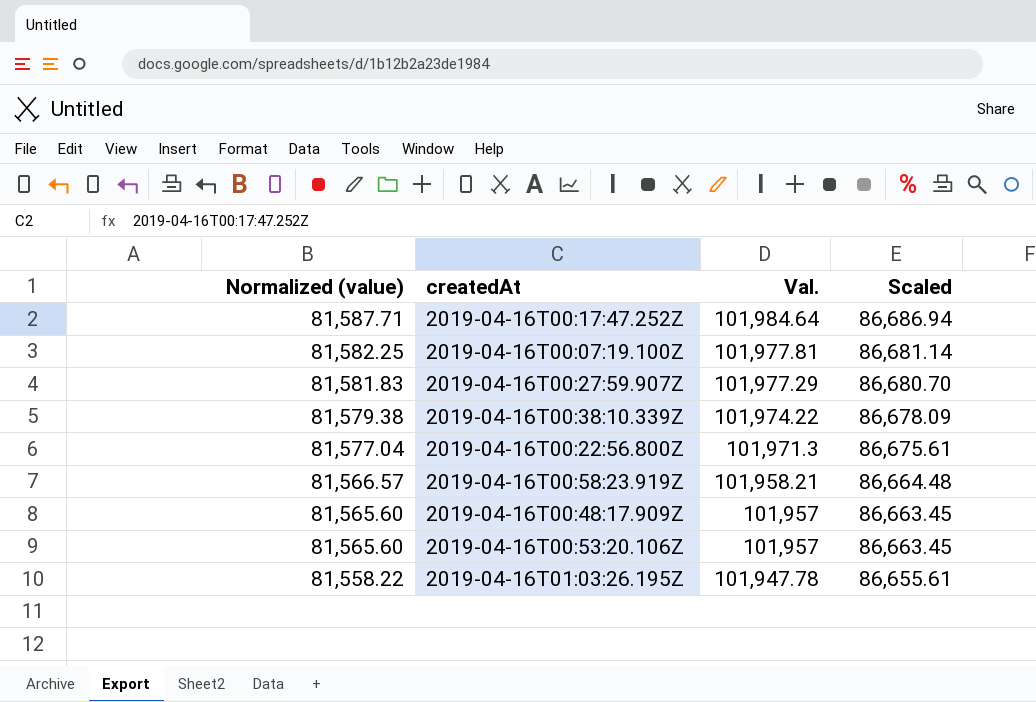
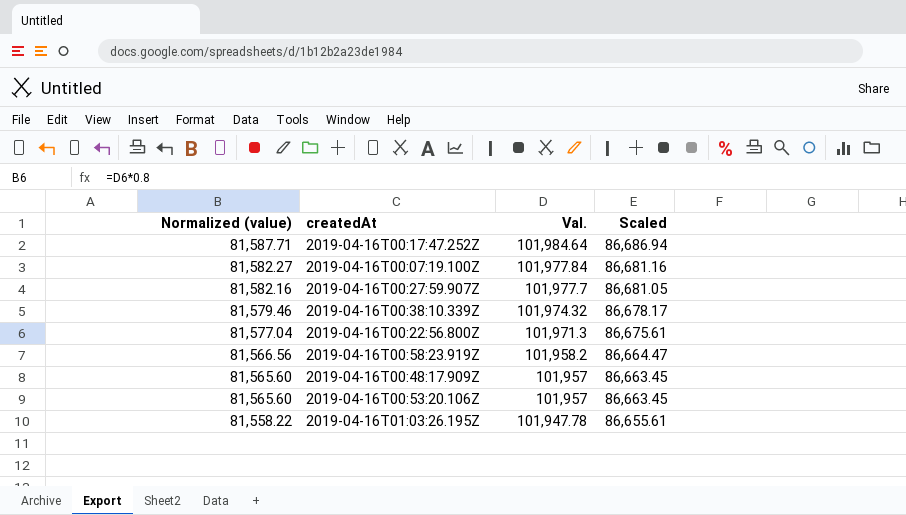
2019-04-16T00:07:19.100Z | Normalized (value): 81,582.25 -> 81,582.27
2019-04-16T00:07:19.100Z | Val.: 101,977.81 -> 101,977.84
2019-04-16T00:07:19.100Z | Scaled: 86,681.14 -> 86,681.16
2019-04-16T00:27:59.907Z | Normalized (value): 81,581.83 -> 81,582.16
2019-04-16T00:27:59.907Z | Val.: 101,977.29 -> 101,977.7
2019-04-16T00:27:59.907Z | Scaled: 86,680.70 -> 86,681.05
2019-04-16T00:38:10.339Z | Normalized (value): 81,579.38 -> 81,579.46
2019-04-16T00:38:10.339Z | Val.: 101,974.22 -> 101,974.32
2019-04-16T00:38:10.339Z | Scaled: 86,678.09 -> 86,678.17
2019-04-16T00:58:23.919Z | Normalized (value): 81,566.57 -> 81,566.56
2019-04-16T00:58:23.919Z | Val.: 101,958.21 -> 101,958.2
2019-04-16T00:58:23.919Z | Scaled: 86,664.48 -> 86,664.47

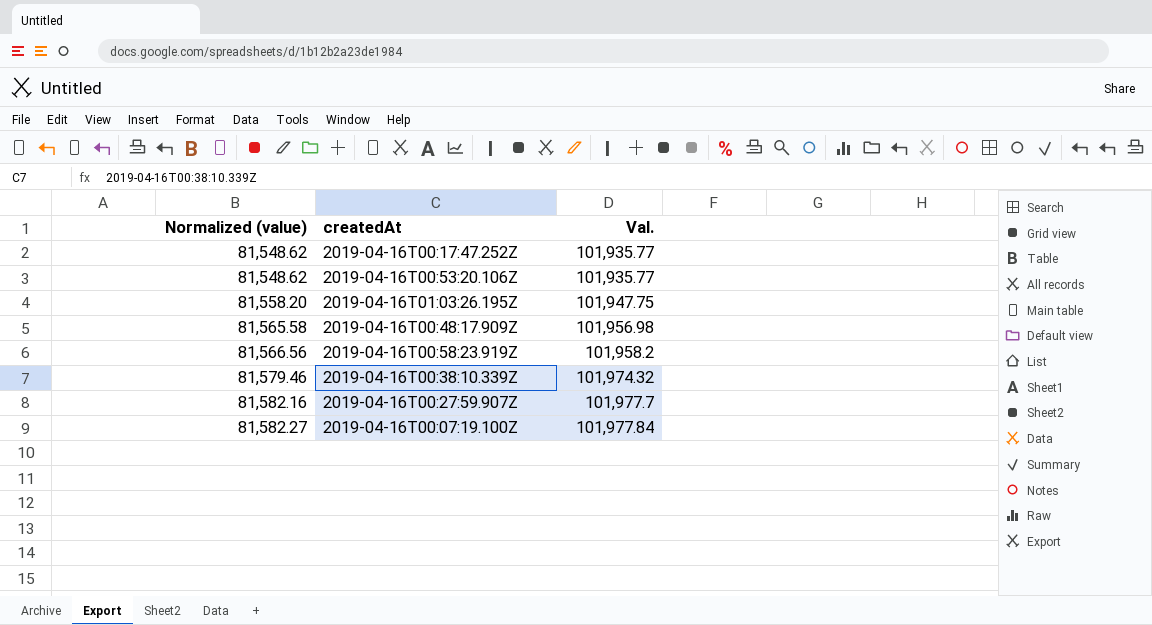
row order: Normalized (value) descending -> Normalized (value) ascending
column Scaled | formula: [Val.] * 0.85 -> none
row 2019-04-16T00:22:56.800Z: 81,577.04 | 101,971.3 | 86,675.61 -> none
2019-04-16T00:17:47.252Z | Normalized (value): 81,587.71 -> 81,548.62
2019-04-16T00:17:47.252Z | Val.: 101,984.64 -> 101,935.77
2019-04-16T00:53:20.106Z | Normalized (value): 81,565.60 -> 81,548.62
2019-04-16T00:53:20.106Z | Val.: 101,957 -> 101,935.77
2019-04-16T01:03:26.195Z | Normalized (value): 81,558.22 -> 81,558.20
2019-04-16T01:03:26.195Z | Val.: 101,947.78 -> 101,947.75
2019-04-16T00:48:17.909Z | Normalized (value): 81,565.60 -> 81,565.58
2019-04-16T00:48:17.909Z | Val.: 101,957 -> 101,956.98

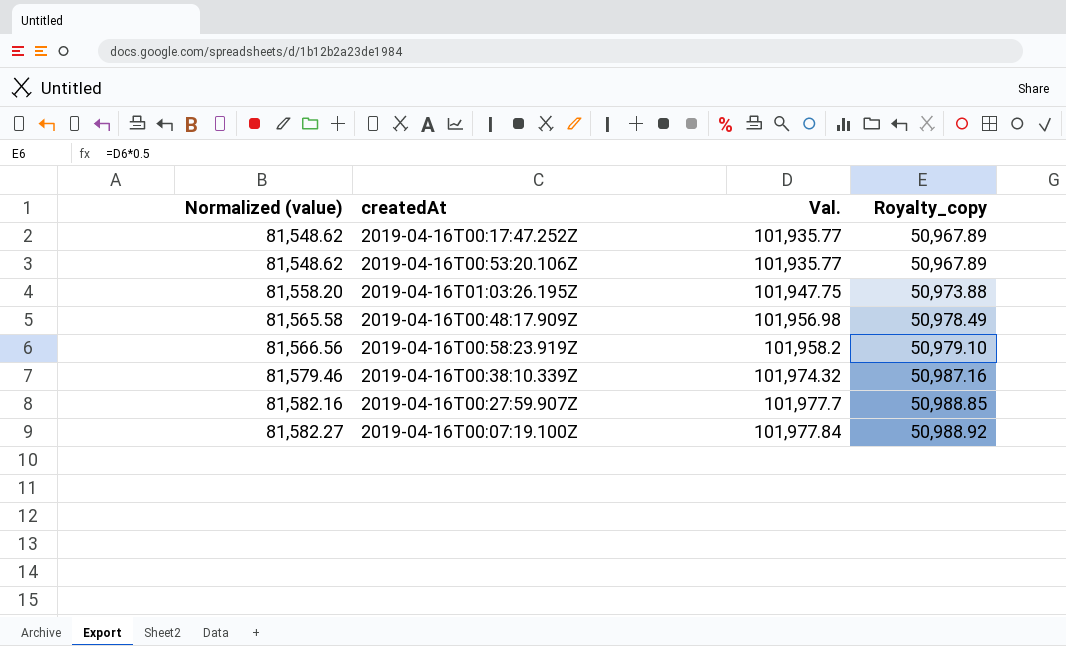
column Royalty_copy | formula: none -> [Val.] * 0.5

